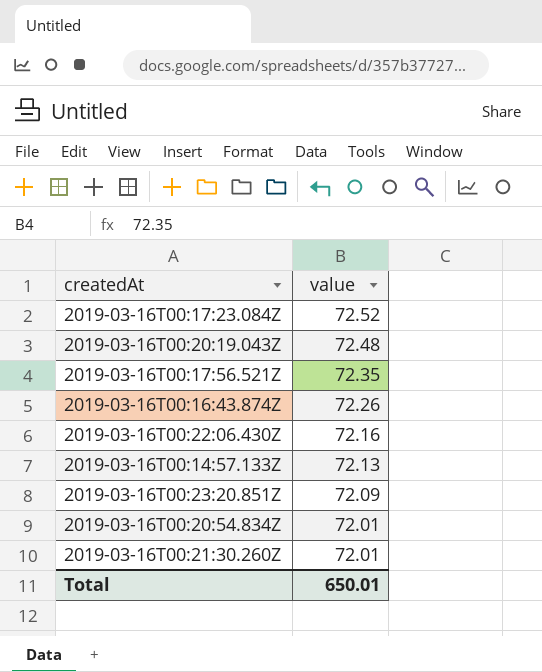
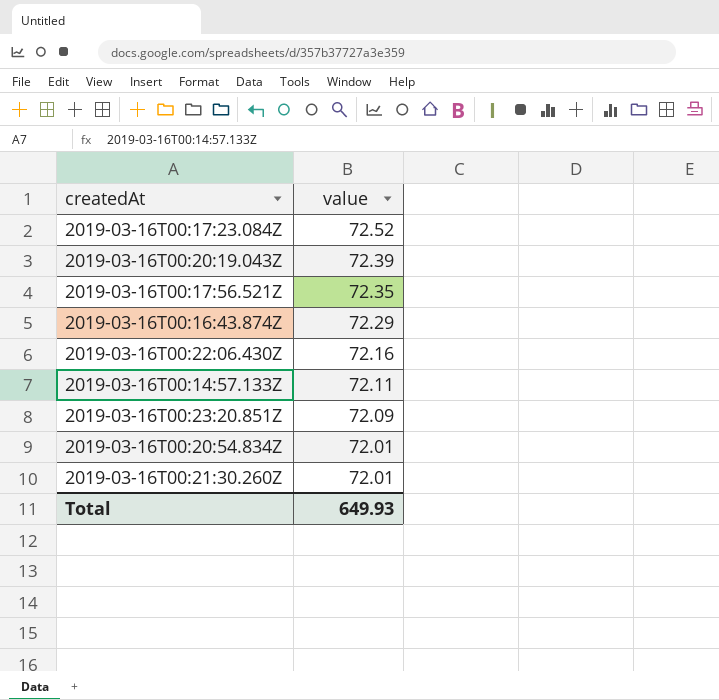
2019-03-16T00:20:19.043Z | value: 72.48 -> 72.39
2019-03-16T00:16:43.874Z | value: 72.26 -> 72.29
2019-03-16T00:14:57.133Z | value: 72.13 -> 72.11
Total | value: 650.01 -> 649.93

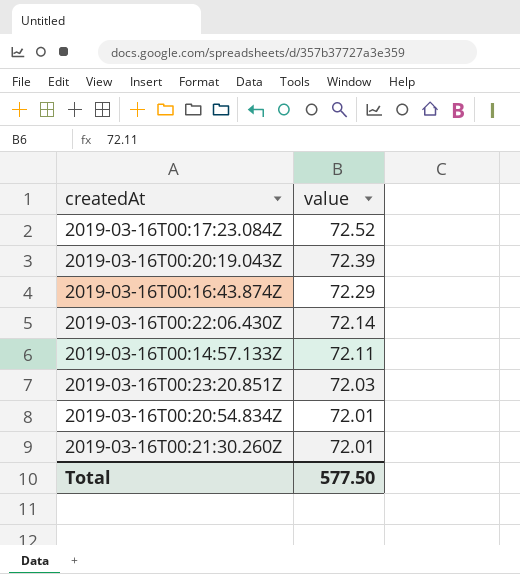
row 2019-03-16T00:17:56.521Z: 72.35 -> none
2019-03-16T00:22:06.430Z | value: 72.16 -> 72.14
2019-03-16T00:23:20.851Z | value: 72.09 -> 72.03
Total | value: 649.93 -> 577.50

